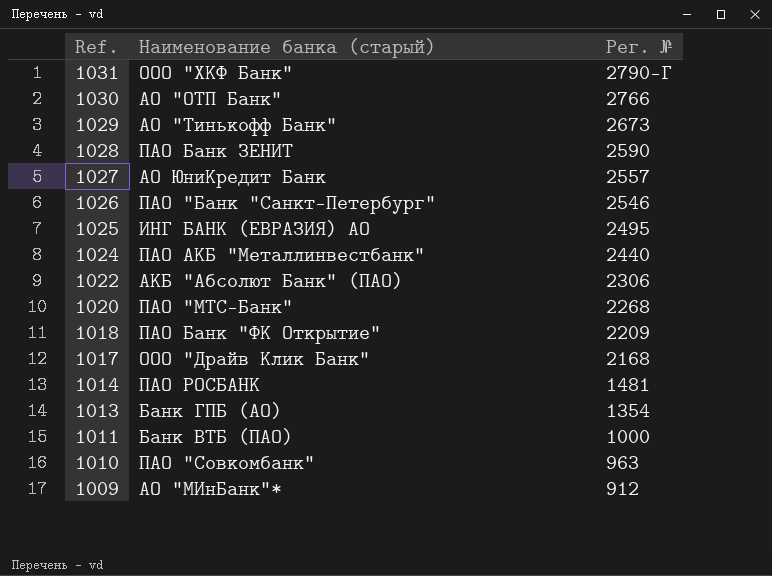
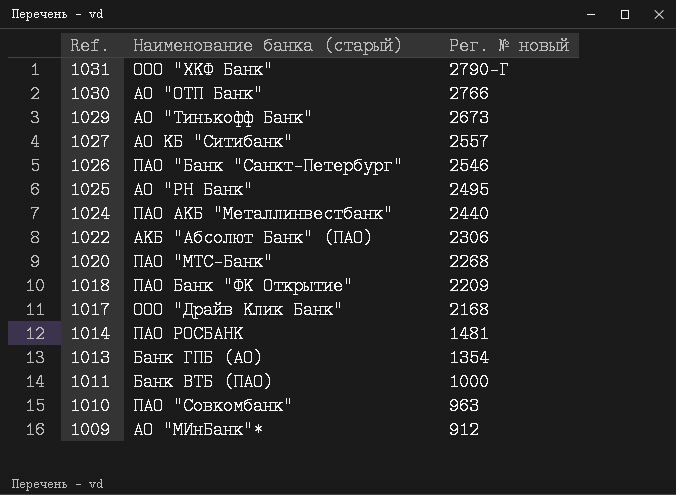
column name: Рег. № -> Рег. № новый
row 1028: ПАО Банк ЗЕНИТ | 2590 -> none
1027 | Наименование банка (старый): АО ЮниКредит Банк -> АО КБ "Ситибанк"
1025 | Наименование банка (старый): ИНГ БАНК (ЕВРАЗИЯ) АО -> АО "РН Банк"

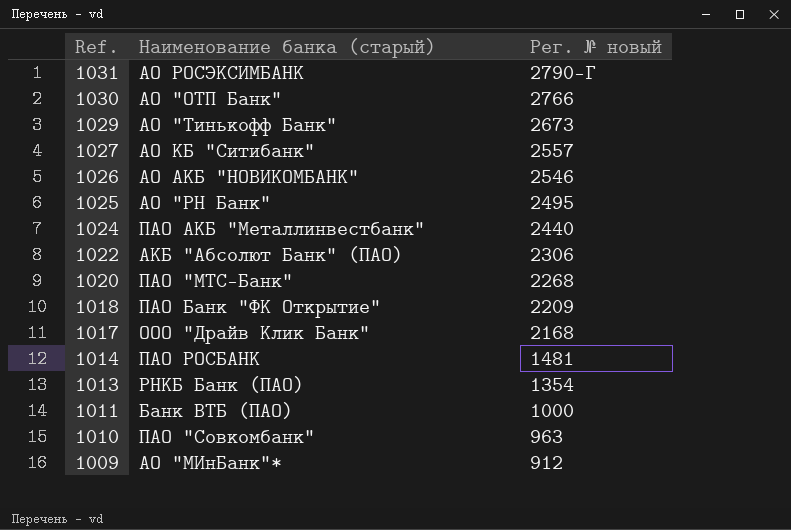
1031 | Наименование банка (старый): ООО "ХКФ Банк" -> АО РОСЭКСИМБАНК
1026 | Наименование банка (старый): ПАО "Банк "Санкт-Петербург" -> АО АКБ "НОВИКОМБАНК"
1013 | Наименование банка (старый): Банк ГПБ (АО) -> РНКБ Банк (ПАО)

